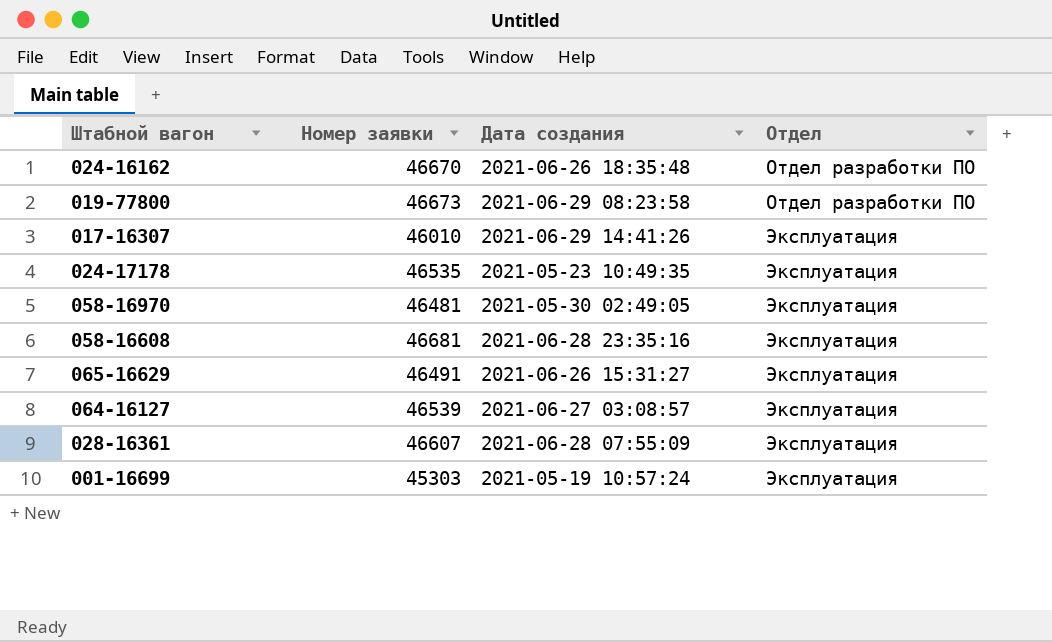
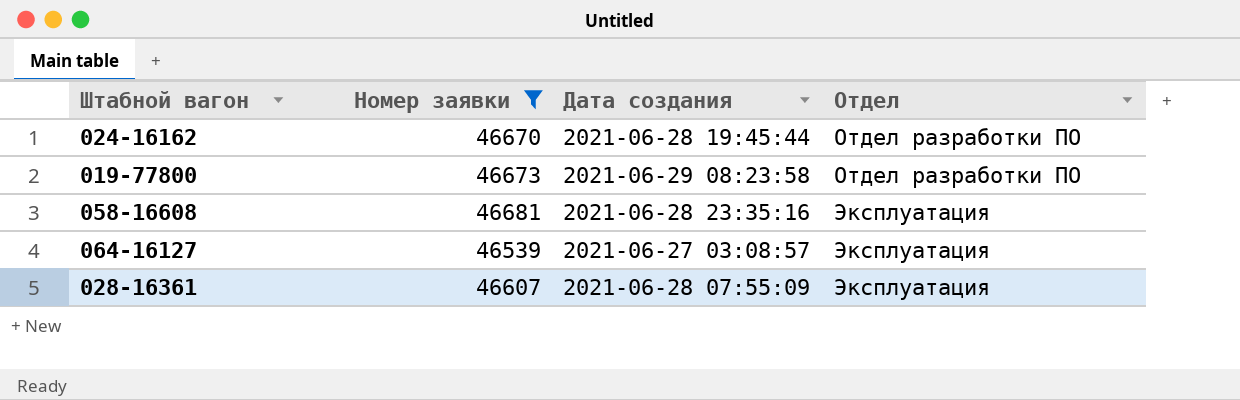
filter: none -> Номер заявки >= 46539
024-16162 | Дата создания: 2021-06-26 18:35:48 -> 2021-06-28 19:45:44

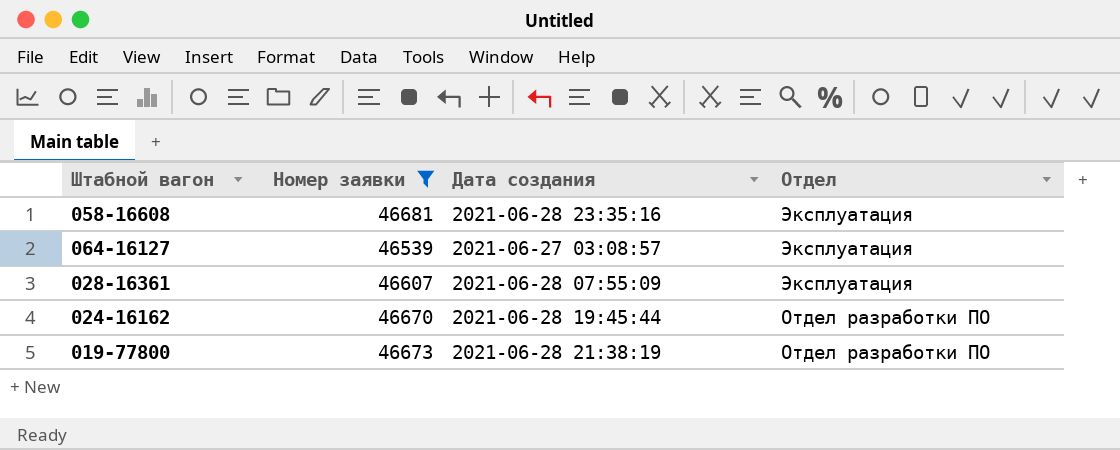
row order: Отдел ascending -> Отдел descending
019-77800 | Дата создания: 2021-06-29 08:23:58 -> 2021-06-28 21:38:19

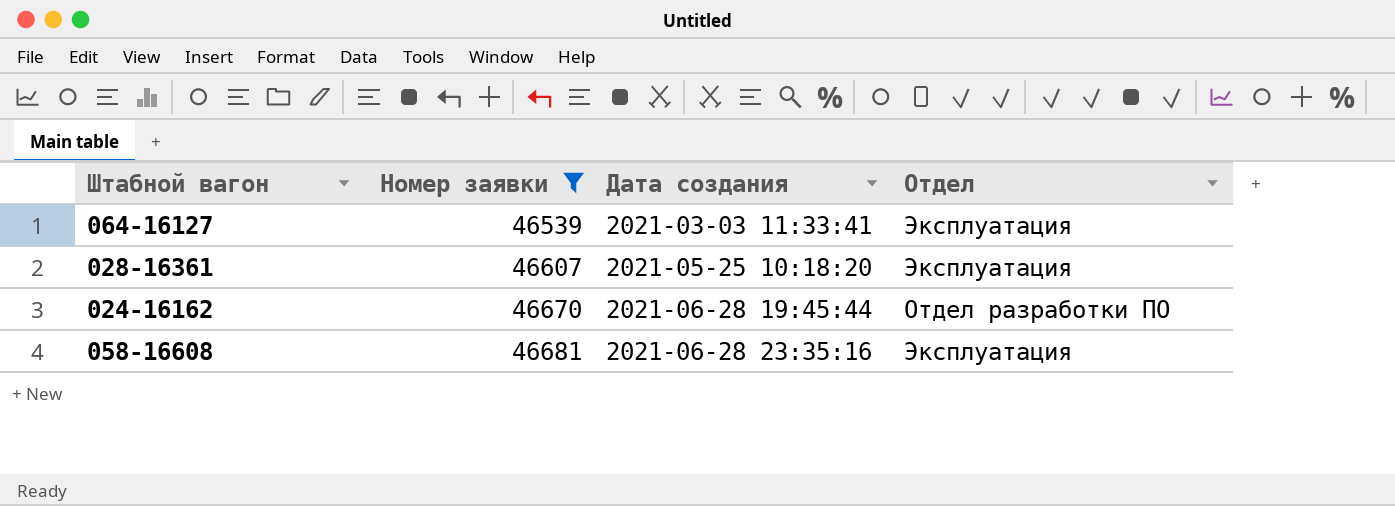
row order: Отдел descending -> Номер заявки ascending
row 019-77800: 46673 | 2021-06-28 21:38:19 | Отдел разработки ПО -> none
064-16127 | Дата создания: 2021-06-27 03:08:57 -> 2021-03-03 11:33:41
028-16361 | Дата создания: 2021-06-28 07:55:09 -> 2021-05-25 10:18:20

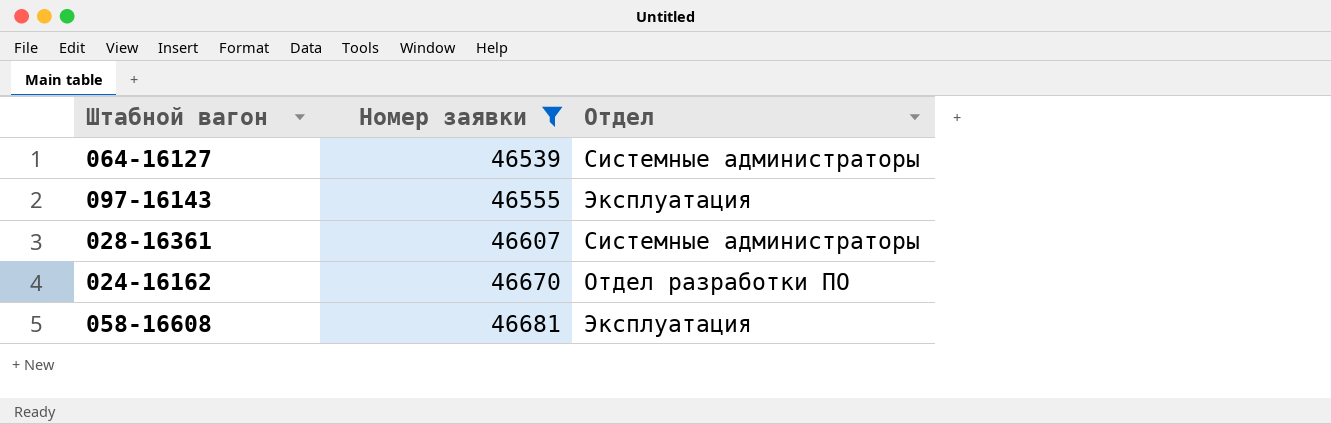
column Дата создания | position: 3 -> none
064-16127 | Отдел: Эксплуатация -> Системные администраторы
row 097-16143: none -> 46555 | Эксплуатация
028-16361 | Отдел: Эксплуатация -> Системные администраторы

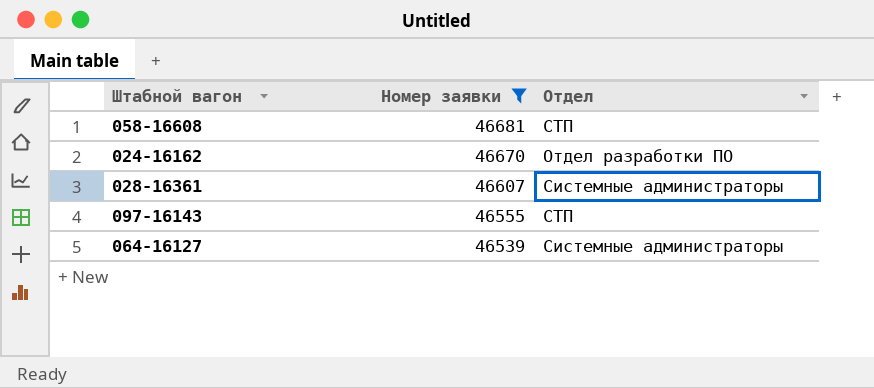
row order: Номер заявки ascending -> Номер заявки descending
058-16608 | Отдел: Эксплуатация -> СТП
097-16143 | Отдел: Эксплуатация -> СТП

